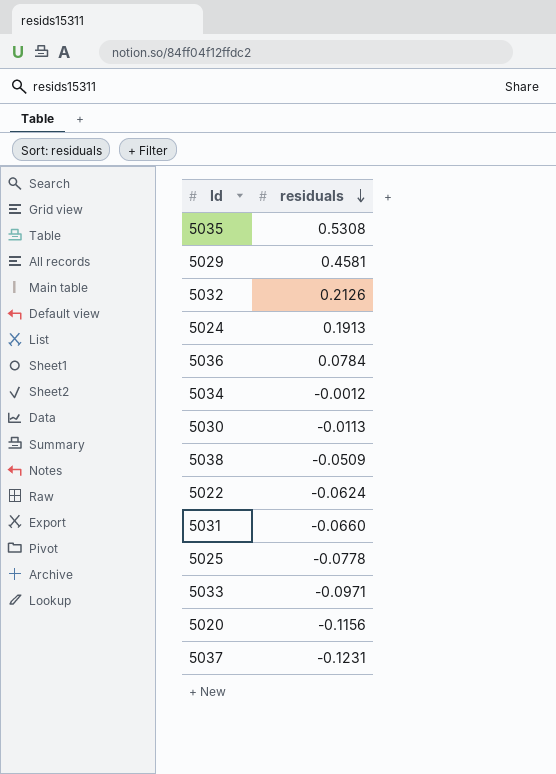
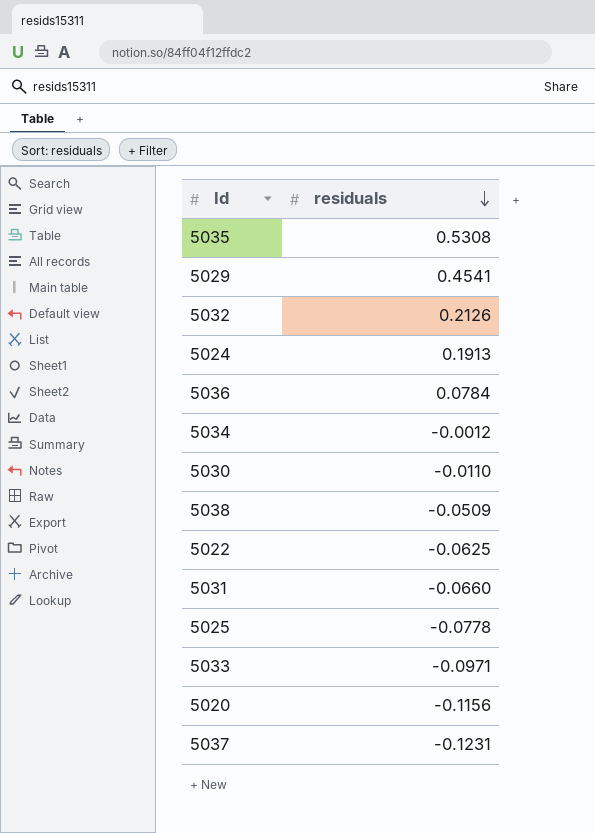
5029 | residuals: 0.4581 -> 0.4541
5030 | residuals: -0.0113 -> -0.0110
5022 | residuals: -0.0624 -> -0.0625

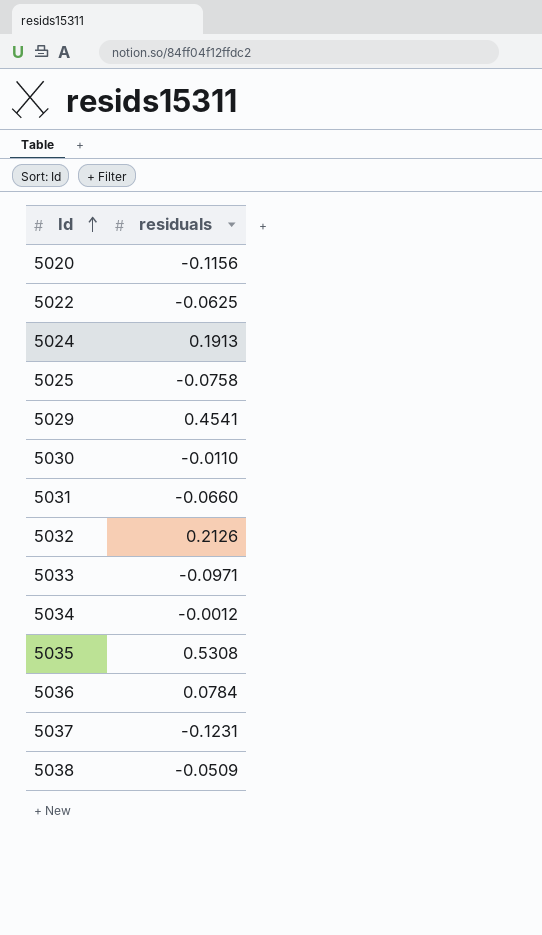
row order: residuals descending -> Id ascending
5025 | residuals: -0.0778 -> -0.0758

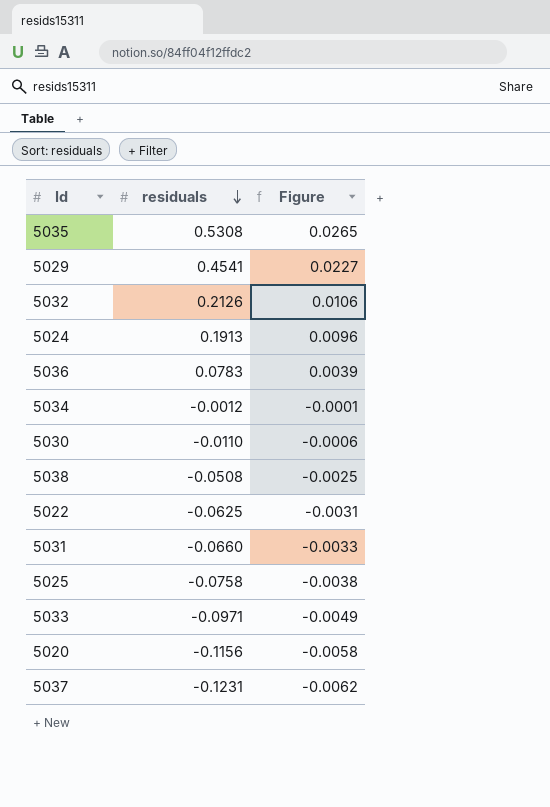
row order: Id ascending -> residuals descending
column Figure | formula: none -> [residuals] * 0.05
5036 | residuals: 0.0784 -> 0.0783
5038 | residuals: -0.0509 -> -0.0508

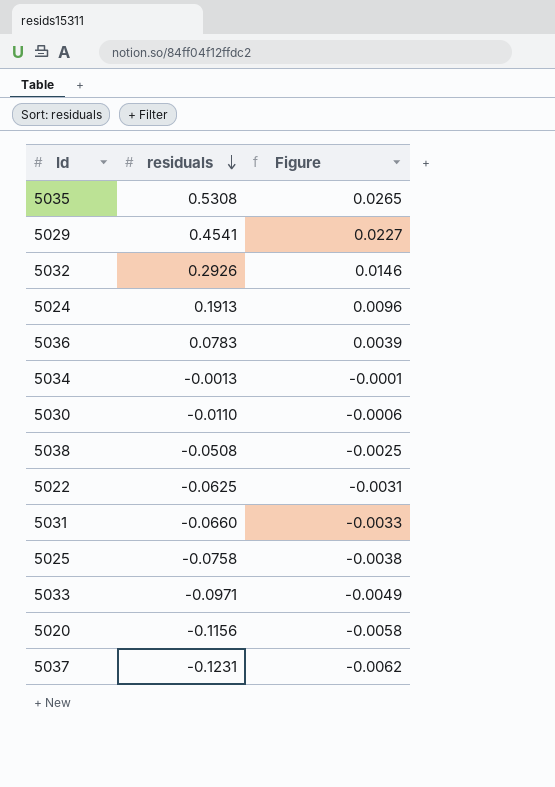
5032 | residuals: 0.2126 -> 0.2926
5032 | Figure: 0.0106 -> 0.0146
5034 | residuals: -0.0012 -> -0.0013

